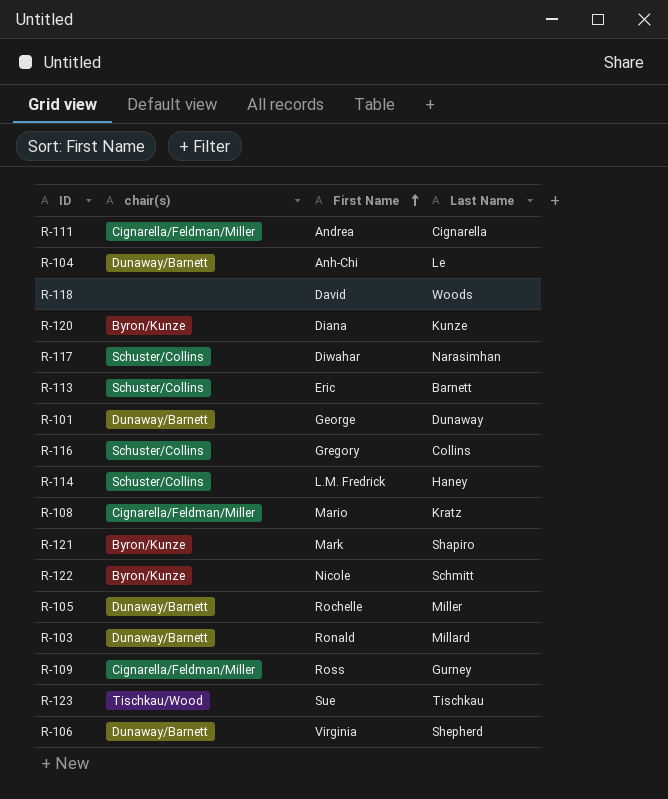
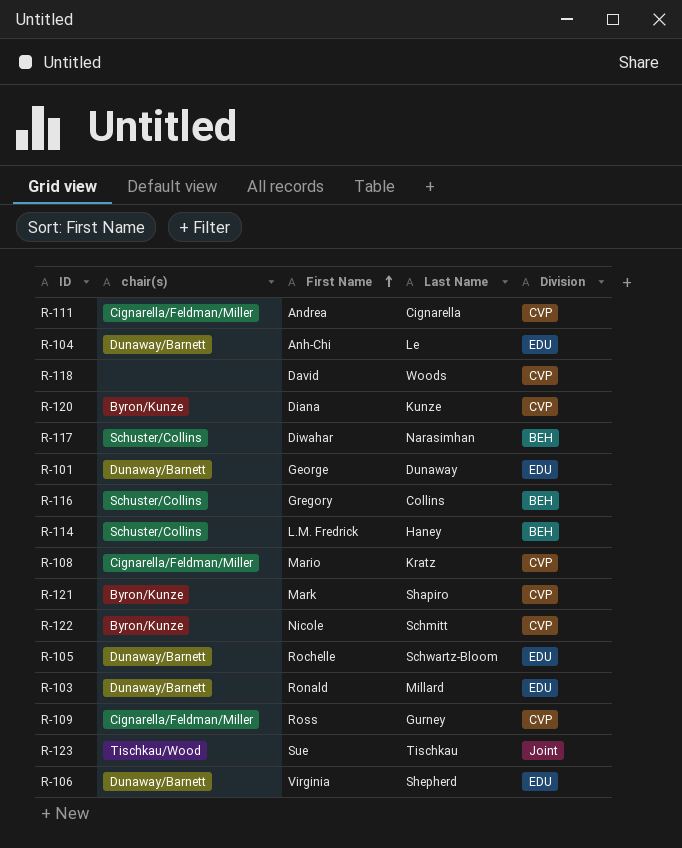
column Division | position: none -> 5
row R-113: Schuster/Collins | Eric | Barnett -> none
R-105 | Last Name: Miller -> Schwartz-Bloom

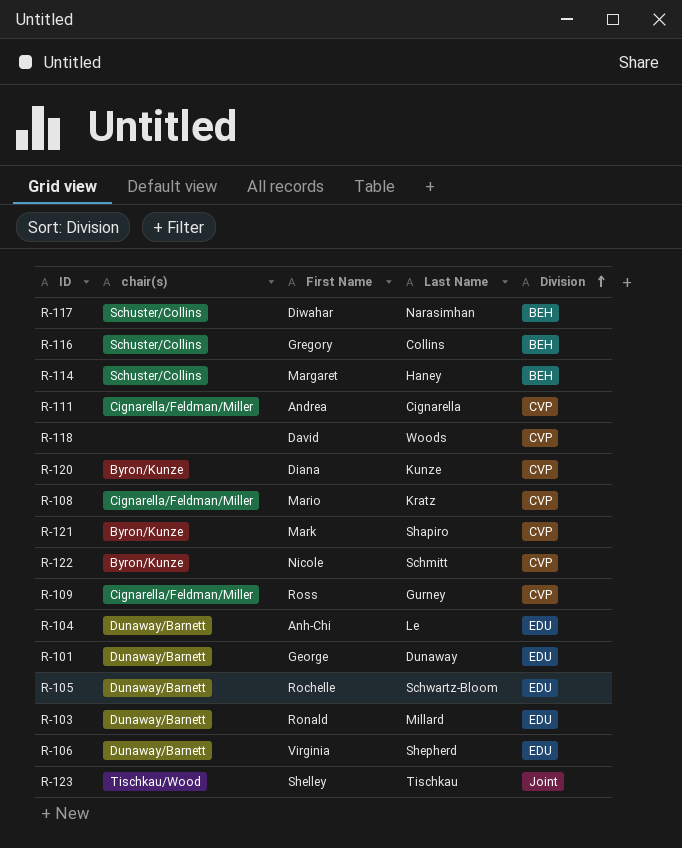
row order: First Name ascending -> Division ascending
R-114 | First Name: L.M. Fredrick -> Margaret
R-123 | First Name: Sue -> Shelley

